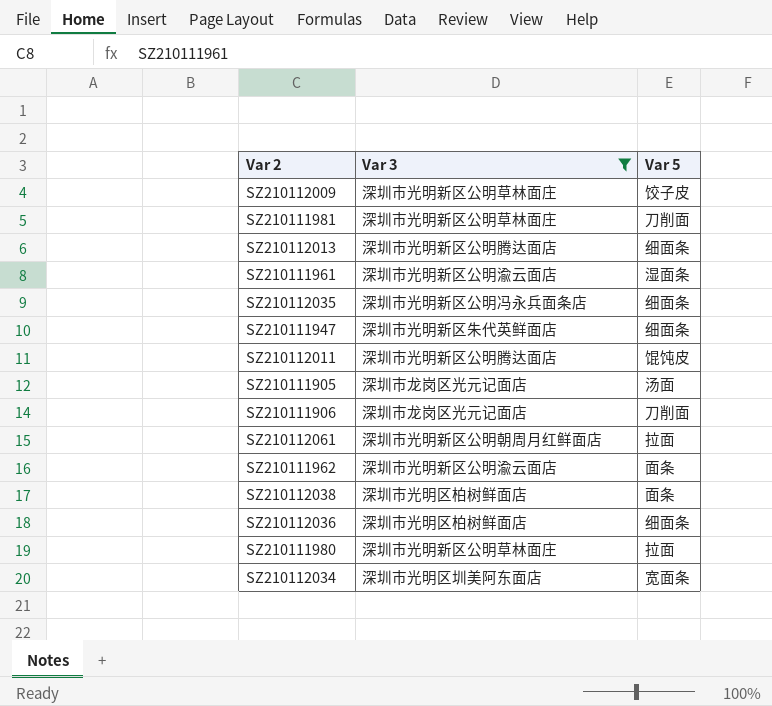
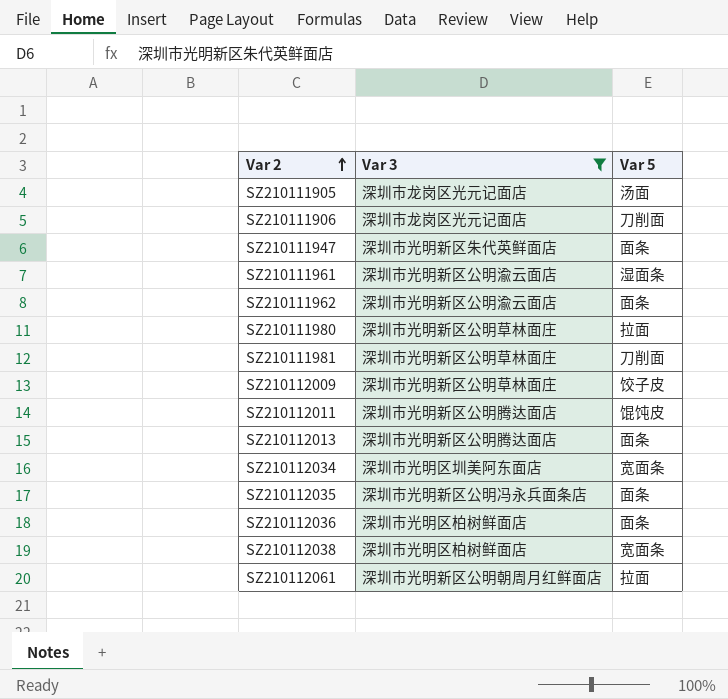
row order: none -> Var 2 ascending
SZ210111947 | Var 5: 细面条 -> 面条
SZ210112013 | Var 5: 细面条 -> 面条
SZ210112035 | Var 5: 细面条 -> 面条
SZ210112036 | Var 5: 细面条 -> 面条
SZ210112038 | Var 5: 面条 -> 宽面条

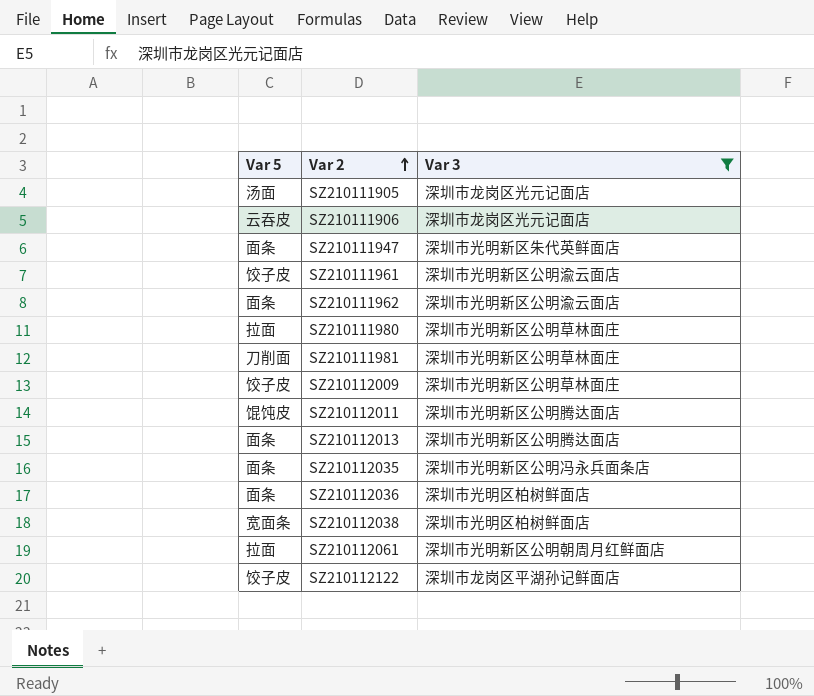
column Var 5 | position: 3 -> 1
row SZ210112034: 深圳市光明区圳美阿东面店 | 宽面条 -> none
SZ210111906 | Var 5: 刀削面 -> 云吞皮
SZ210111961 | Var 5: 湿面条 -> 饺子皮
row SZ210112122: none -> 饺子皮 | 深圳市龙岗区平湖孙记鲜面店

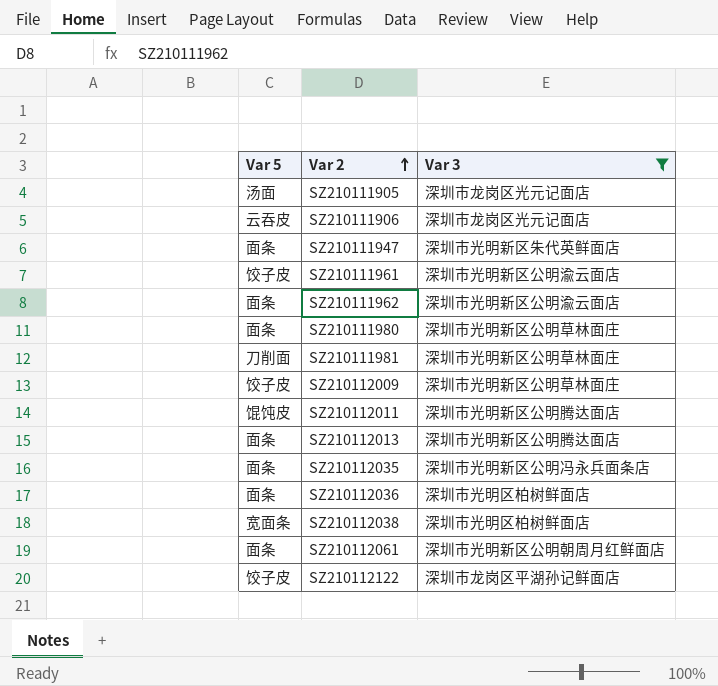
SZ210111980 | Var 5: 拉面 -> 面条
SZ210112061 | Var 5: 拉面 -> 面条

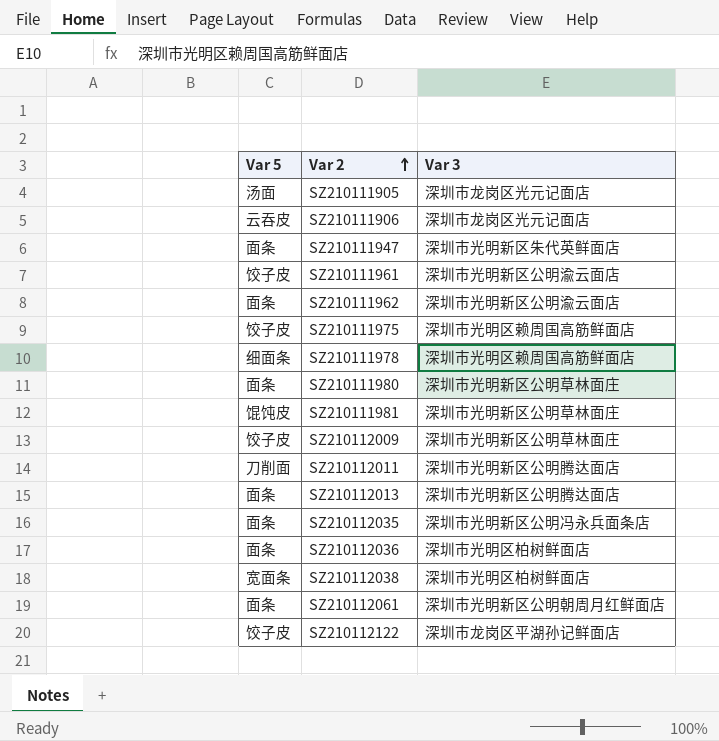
filter: Var 3 != 深圳市光明区赖周国高筋鲜面店 -> none
SZ210111981 | Var 5: 刀削面 -> 馄饨皮
SZ210112011 | Var 5: 馄饨皮 -> 刀削面

